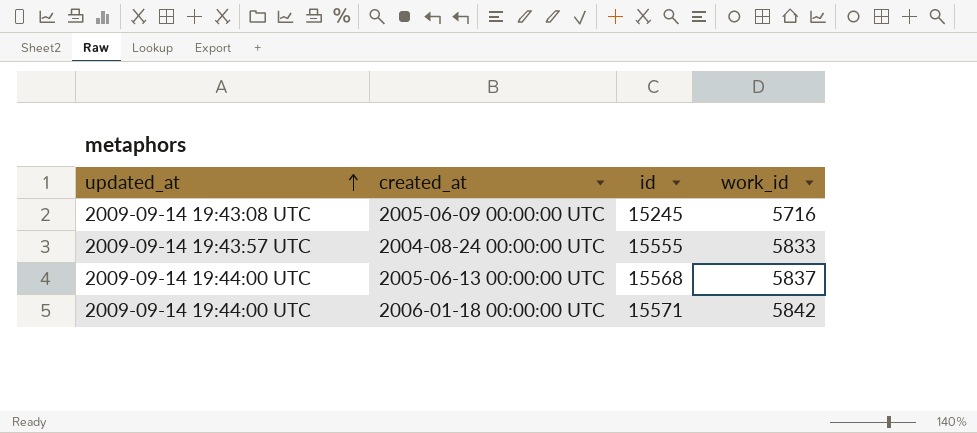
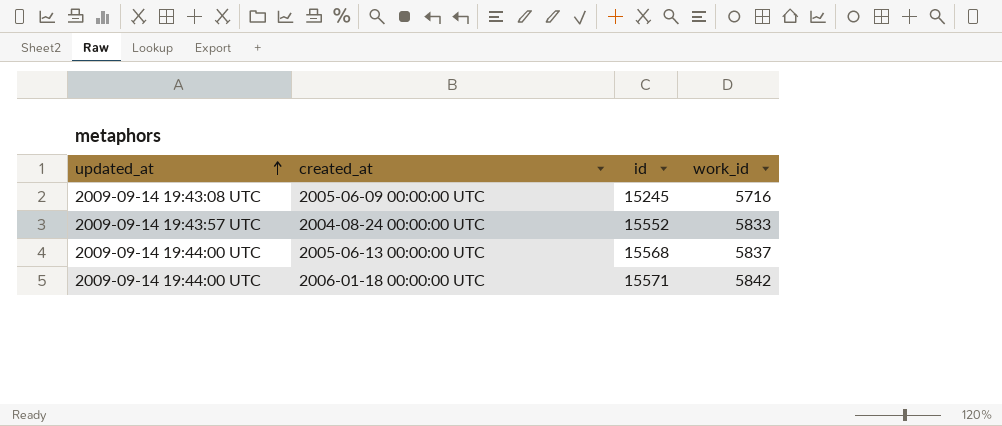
2004-08-24 00:00:00 UTC | id: 15555 -> 15552

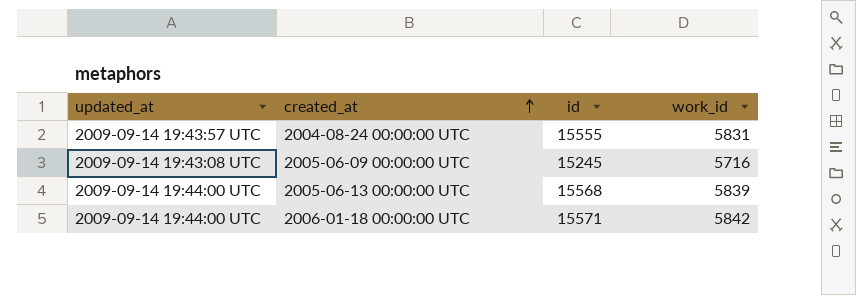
row order: updated_at ascending -> created_at ascending
2004-08-24 00:00:00 UTC | id: 15552 -> 15555
2004-08-24 00:00:00 UTC | work_id: 5833 -> 5831
2005-06-13 00:00:00 UTC | work_id: 5837 -> 5839

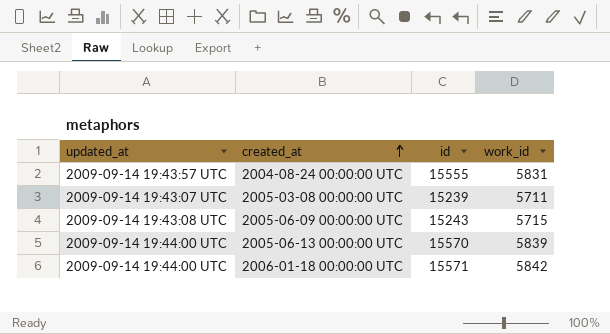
row 2005-03-08 00:00:00 UTC: none -> 2009-09-14 19:43:07 UTC | 15239 | 5711
2005-06-09 00:00:00 UTC | id: 15245 -> 15243
2005-06-09 00:00:00 UTC | work_id: 5716 -> 5715
2005-06-13 00:00:00 UTC | id: 15568 -> 15570

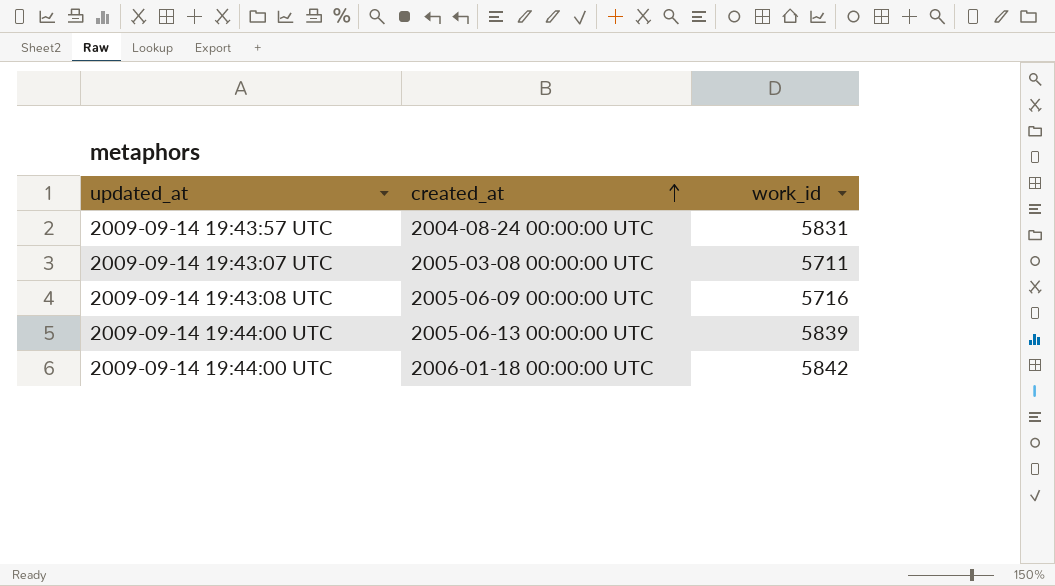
column id | position: 3 -> none
2005-06-09 00:00:00 UTC | work_id: 5715 -> 5716

